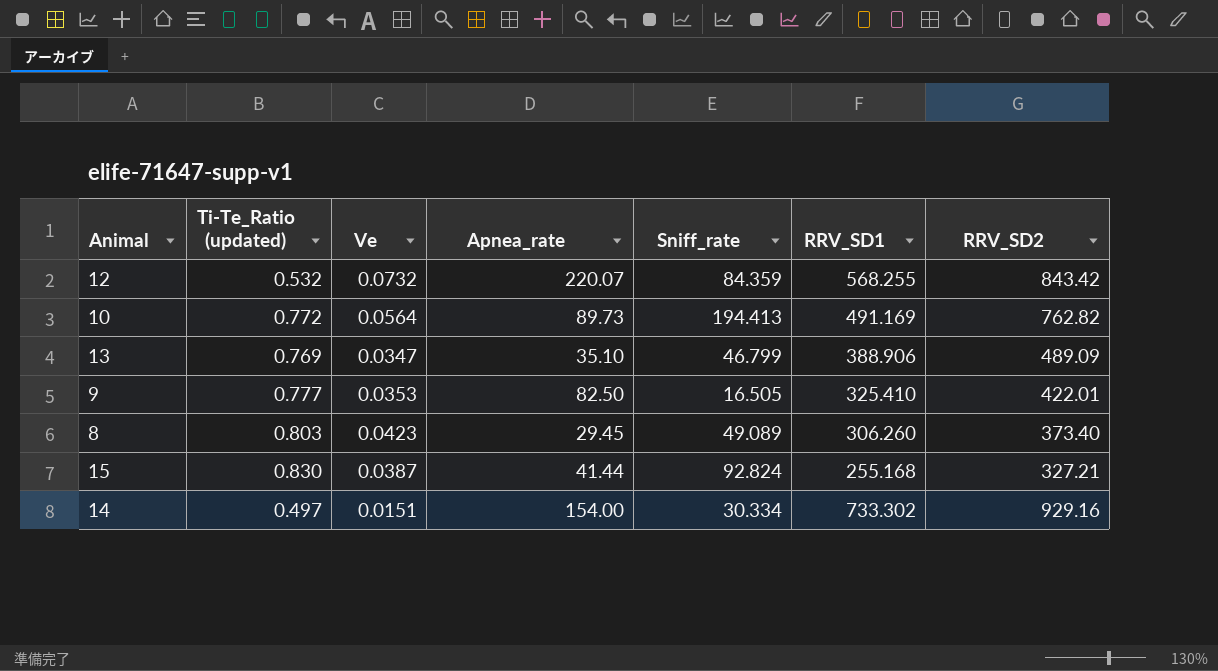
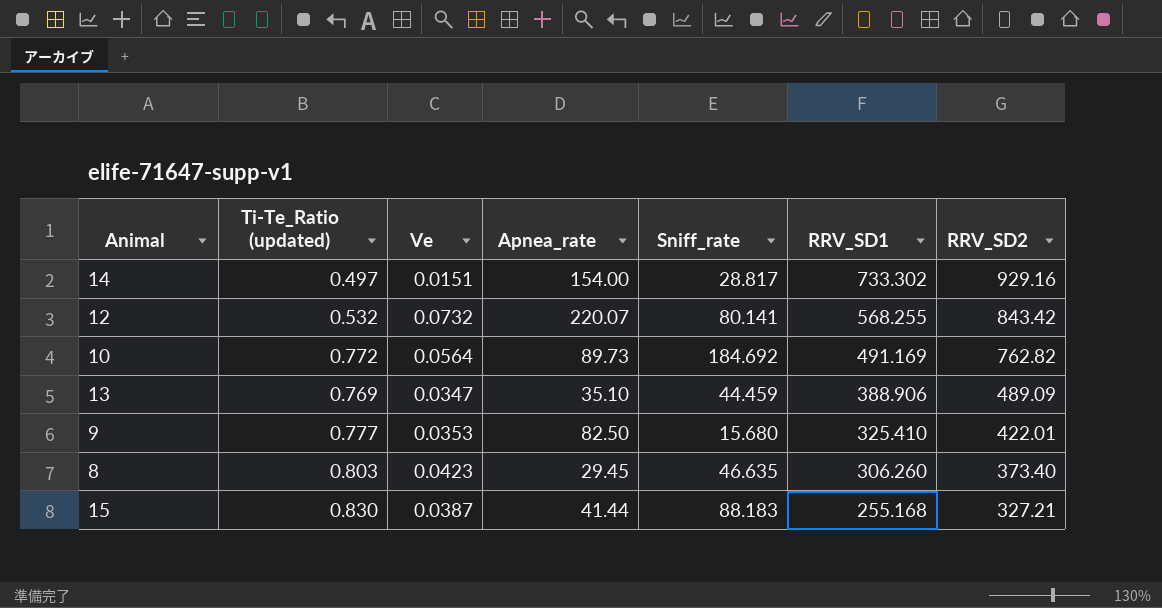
row order: none -> RRV_SD1 descending
14 | Sniff_rate: 30.334 -> 28.817
12 | Sniff_rate: 84.359 -> 80.141
10 | Sniff_rate: 194.413 -> 184.692
13 | Sniff_rate: 46.799 -> 44.459
9 | Sniff_rate: 16.505 -> 15.680
8 | Sniff_rate: 49.089 -> 46.635
15 | Sniff_rate: 92.824 -> 88.183

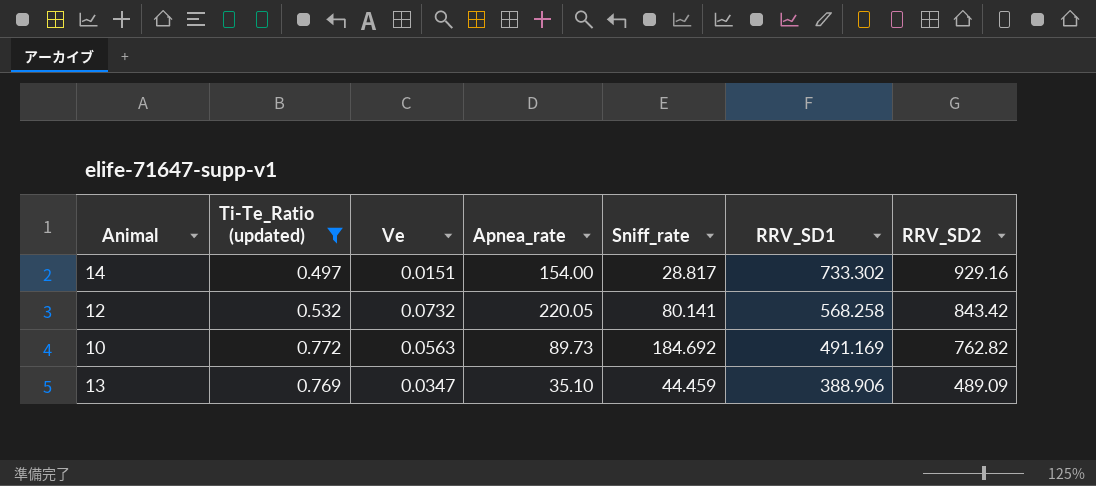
filter: none -> Ti-Te_Ratio (updated) <= 0.772
12 | Apnea_rate: 220.07 -> 220.05
12 | RRV_SD1: 568.255 -> 568.258
10 | Ve: 0.0564 -> 0.0563

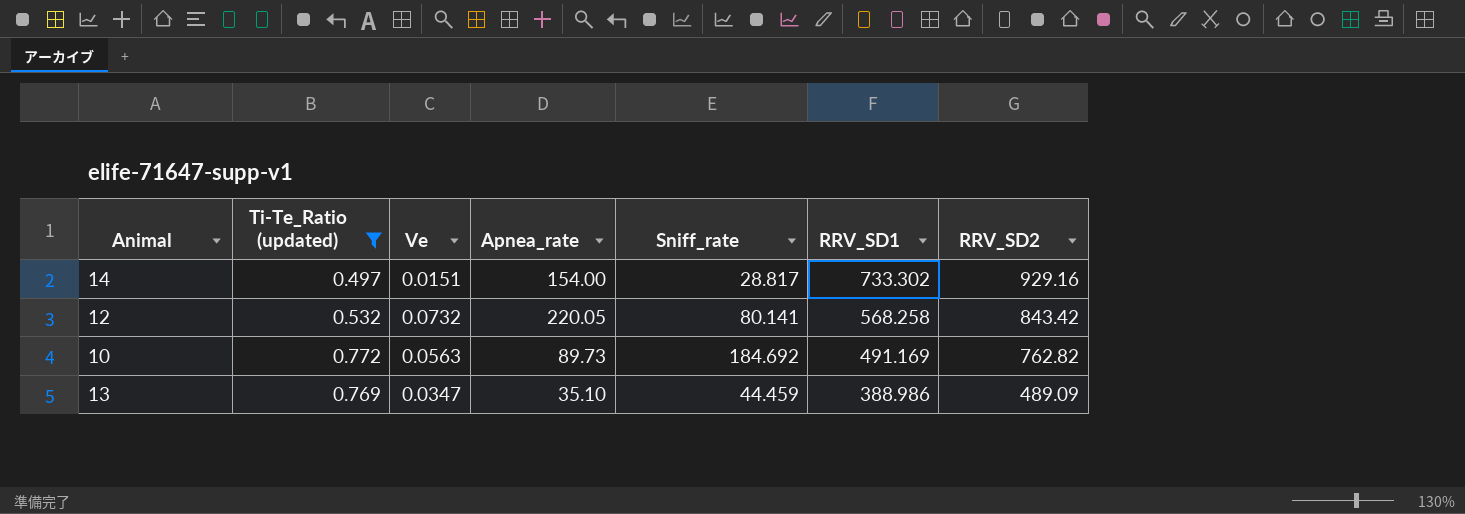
13 | RRV_SD1: 388.906 -> 388.986

